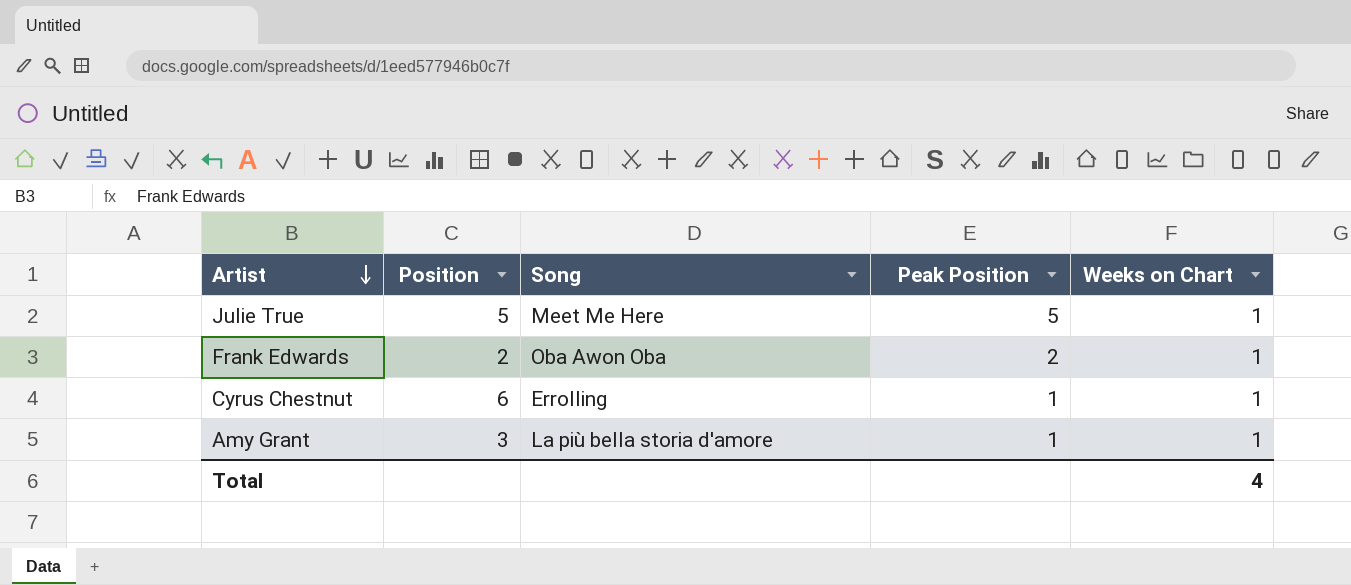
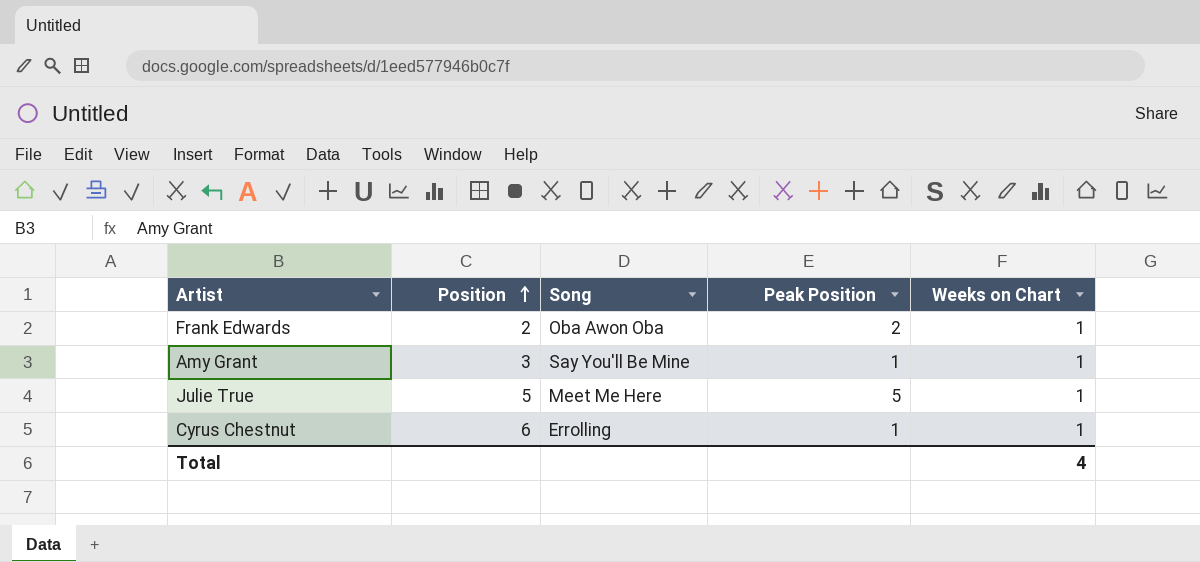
row order: Artist descending -> Position ascending
Amy Grant | Song: La più bella storia d'amore -> Say You'll Be Mine

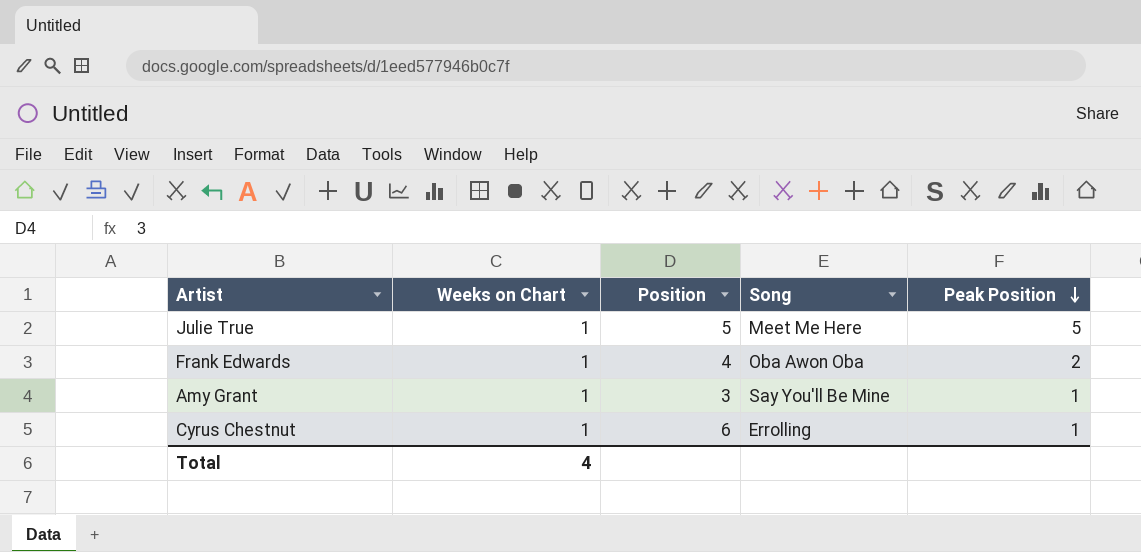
row order: Position ascending -> Peak Position descending
column Weeks on Chart | position: 5 -> 2
Frank Edwards | Position: 2 -> 4

